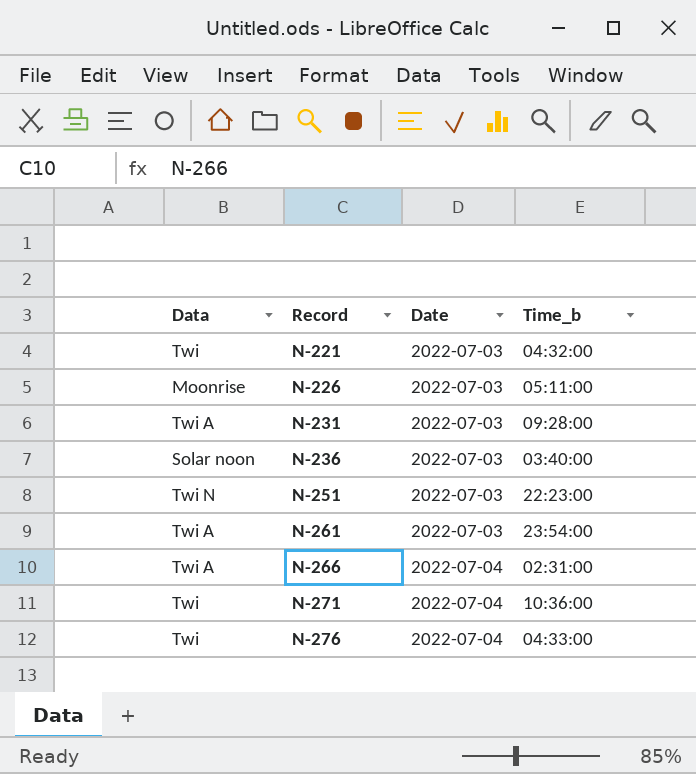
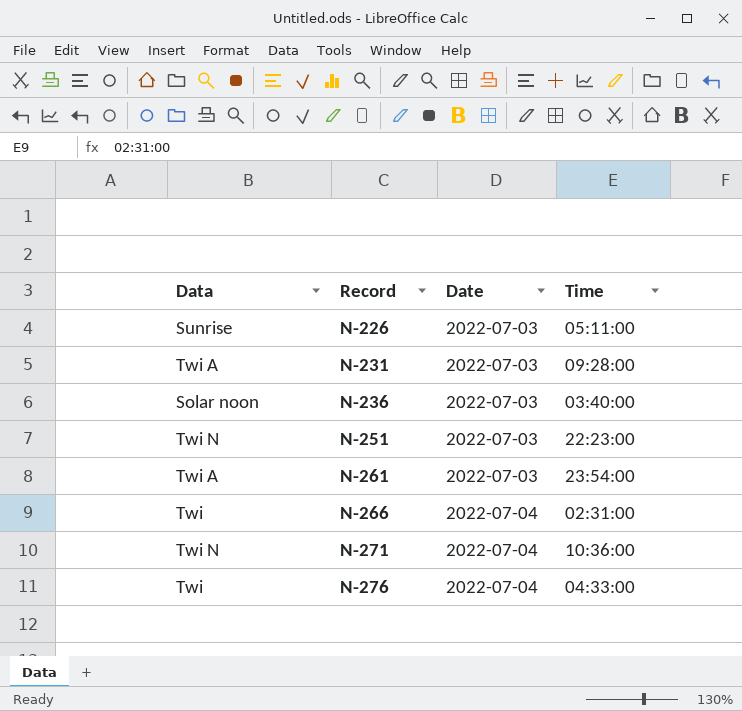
column name: Time_b -> Time
row N-221: Twi | 2022-07-03 | 04:32:00 -> none
N-226 | Data: Moonrise -> Sunrise
N-266 | Data: Twi A -> Twi
N-271 | Data: Twi -> Twi N

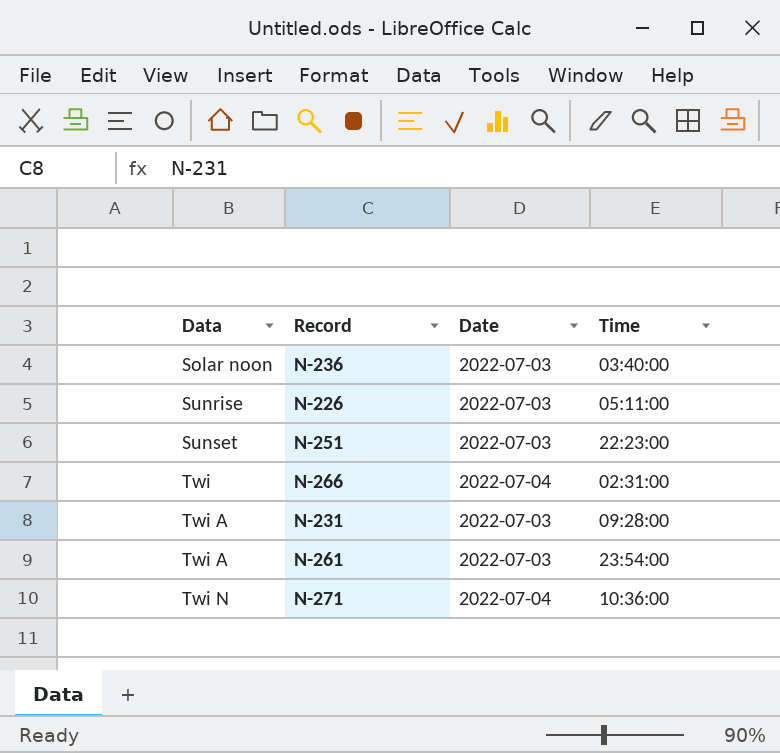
row order: Record ascending -> Data ascending
row N-276: Twi | 2022-07-04 | 04:33:00 -> none
N-251 | Data: Twi N -> Sunset

